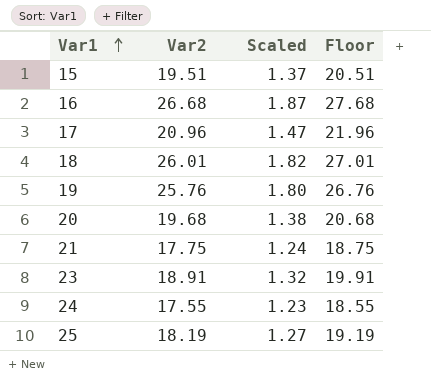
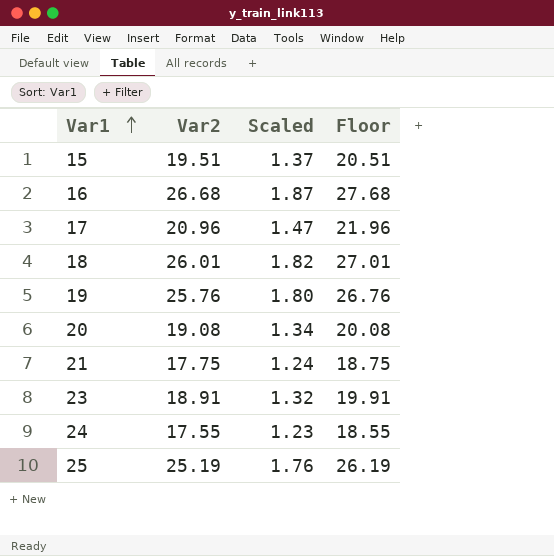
20 | Var2: 19.68 -> 19.08
20 | Scaled: 1.38 -> 1.34
20 | Floor: 20.68 -> 20.08
25 | Var2: 18.19 -> 25.19
25 | Scaled: 1.27 -> 1.76
25 | Floor: 19.19 -> 26.19

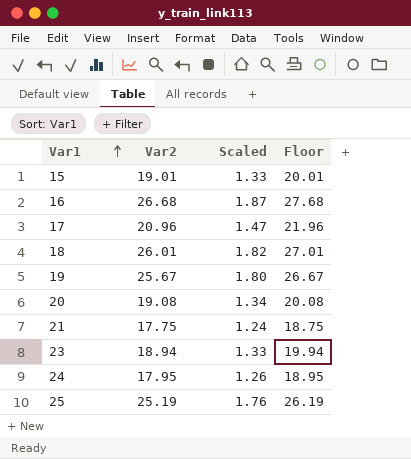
15 | Var2: 19.51 -> 19.01
15 | Scaled: 1.37 -> 1.33
15 | Floor: 20.51 -> 20.01
19 | Var2: 25.76 -> 25.67
19 | Floor: 26.76 -> 26.67
23 | Var2: 18.91 -> 18.94
23 | Scaled: 1.32 -> 1.33
23 | Floor: 19.91 -> 19.94
24 | Var2: 17.55 -> 17.95
24 | Scaled: 1.23 -> 1.26
24 | Floor: 18.55 -> 18.95

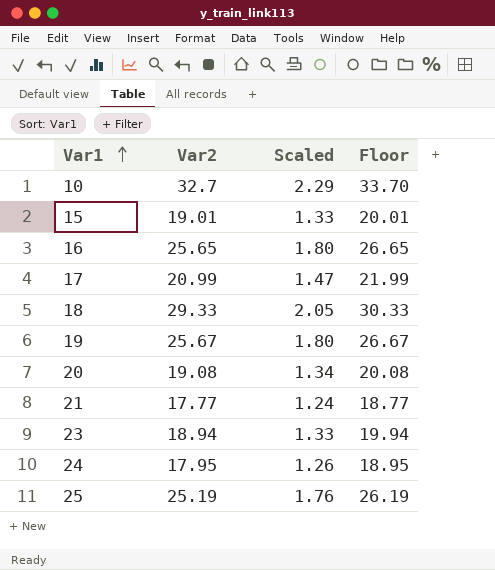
row 10: none -> 32.7 | 2.29 | 33.70
16 | Var2: 26.68 -> 25.65
16 | Scaled: 1.87 -> 1.80
16 | Floor: 27.68 -> 26.65
17 | Var2: 20.96 -> 20.99
17 | Floor: 21.96 -> 21.99
18 | Var2: 26.01 -> 29.33
18 | Scaled: 1.82 -> 2.05
18 | Floor: 27.01 -> 30.33
21 | Var2: 17.75 -> 17.77
21 | Floor: 18.75 -> 18.77

